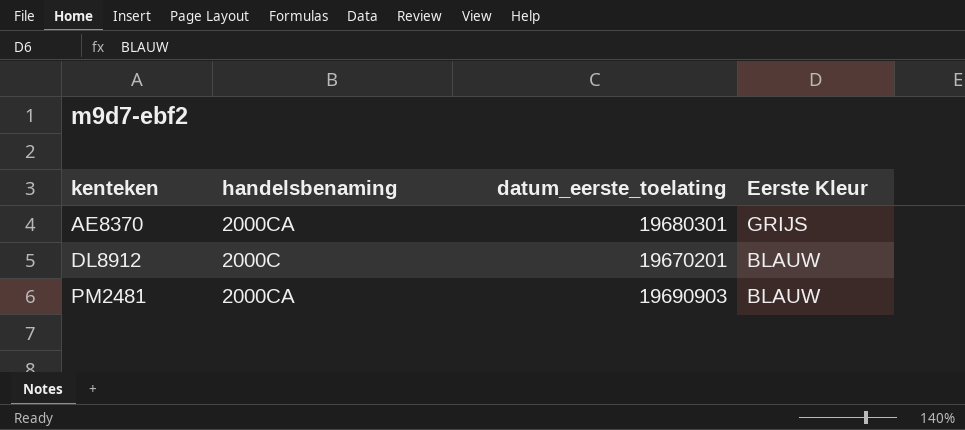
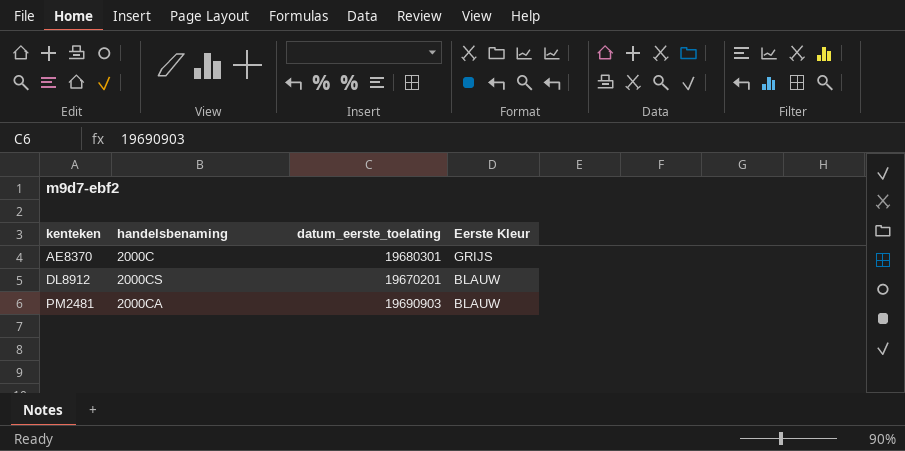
AE8370 | handelsbenaming: 2000CA -> 2000C
DL8912 | handelsbenaming: 2000C -> 2000CS

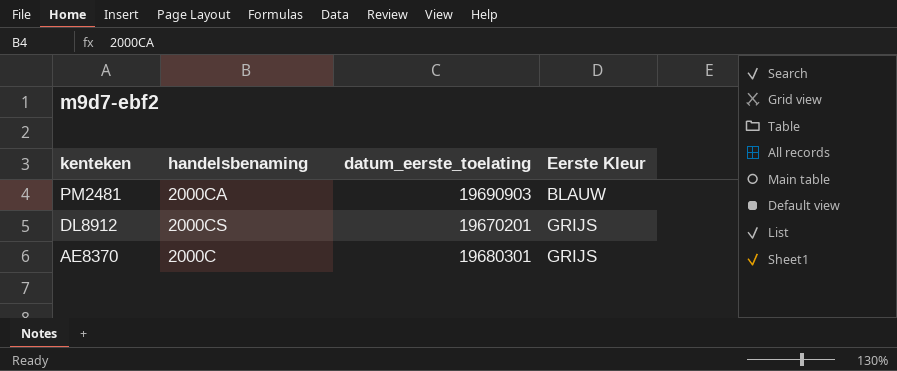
row order: kenteken ascending -> kenteken descending
DL8912 | Eerste Kleur: BLAUW -> GRIJS

